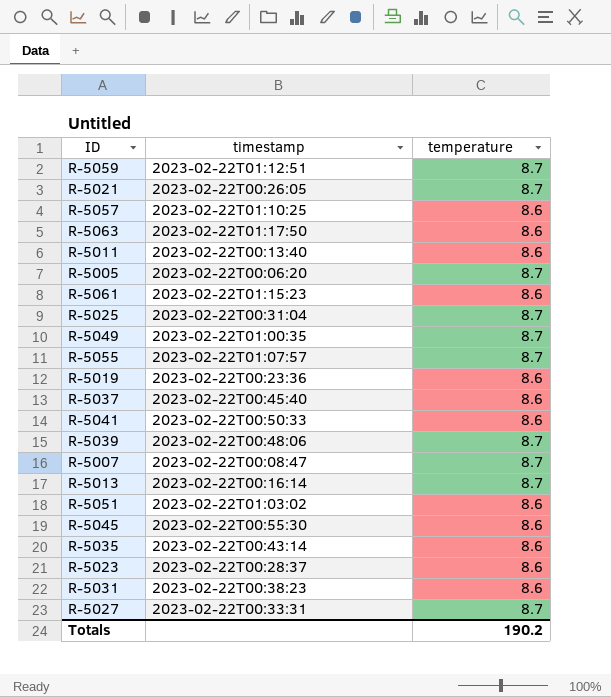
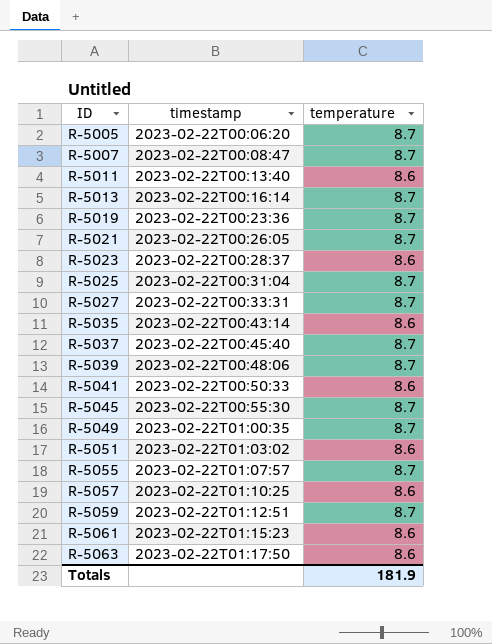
row order: none -> ID ascending
row R-5031: 2023-02-22T00:38:23 | 8.6 -> none
R-5019 | temperature: 8.6 -> 8.7
R-5037 | temperature: 8.6 -> 8.7
R-5045 | temperature: 8.6 -> 8.7
Totals | temperature: 190.2 -> 181.9

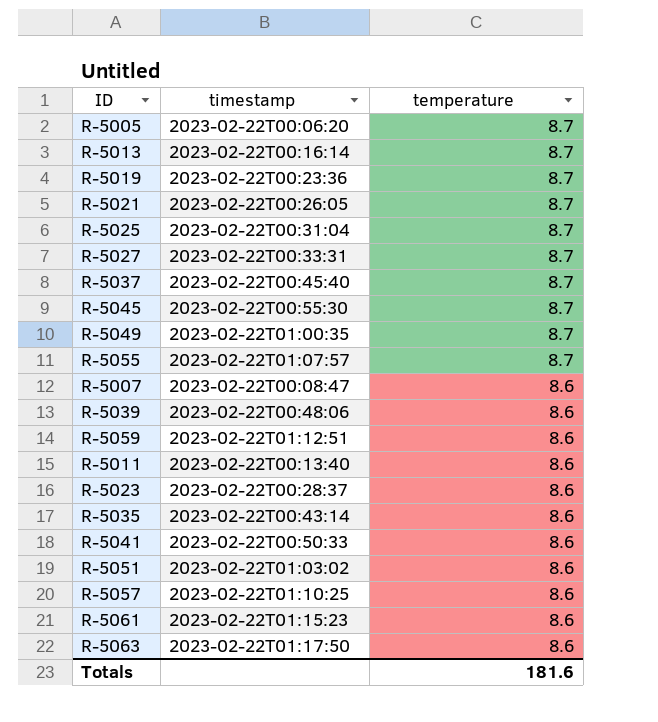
row order: ID ascending -> temperature descending
R-5007 | temperature: 8.7 -> 8.6
R-5039 | temperature: 8.7 -> 8.6
R-5059 | temperature: 8.7 -> 8.6
Totals | temperature: 181.9 -> 181.6

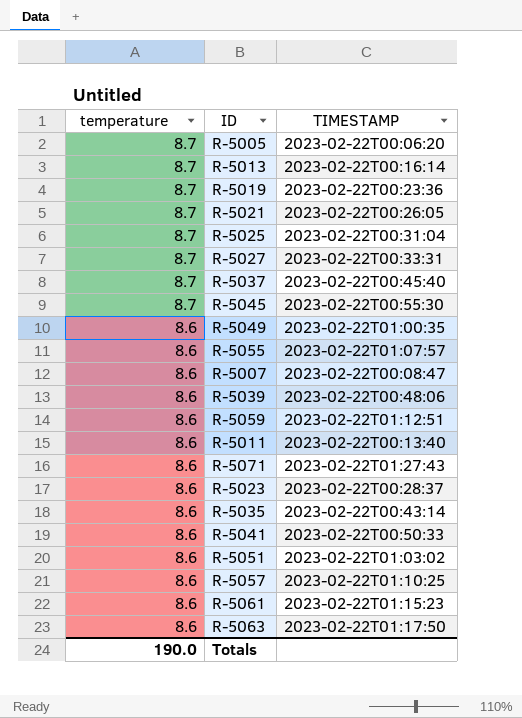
column temperature | position: 3 -> 1
column name: timestamp -> TIMESTAMP
R-5049 | temperature: 8.7 -> 8.6
R-5055 | temperature: 8.7 -> 8.6
row R-5071: none -> 8.6 | 2023-02-22T01:27:43
Totals | temperature: 181.6 -> 190.0

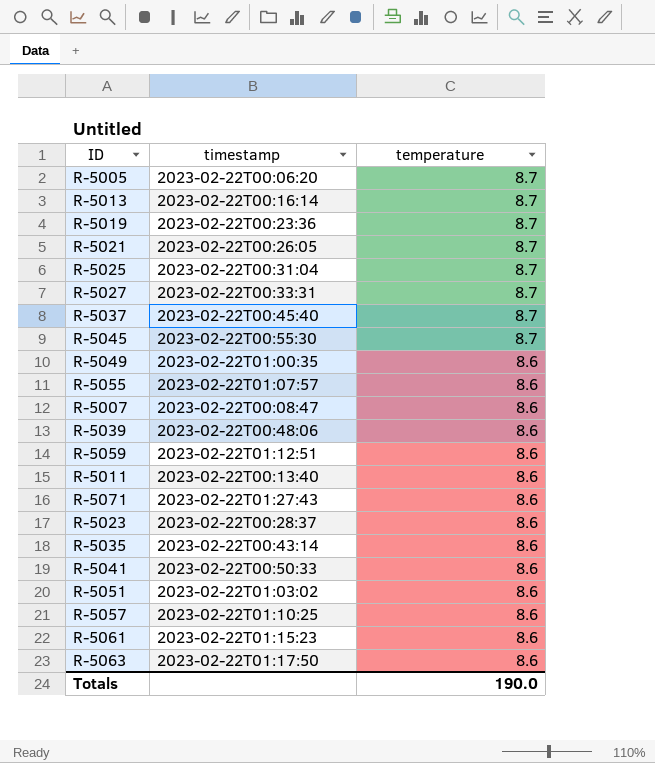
column name: TIMESTAMP -> timestamp
column temperature | position: 1 -> 3

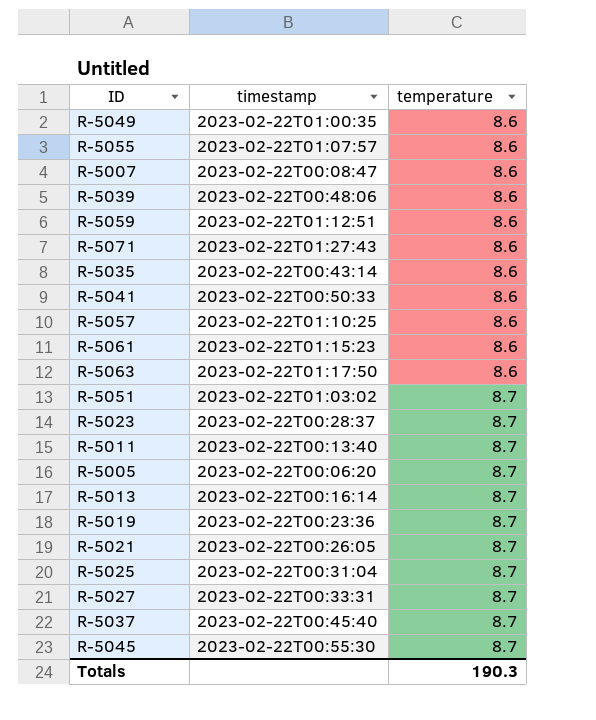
row order: temperature descending -> temperature ascending
R-5051 | temperature: 8.6 -> 8.7
R-5023 | temperature: 8.6 -> 8.7
R-5011 | temperature: 8.6 -> 8.7
Totals | temperature: 190.0 -> 190.3

